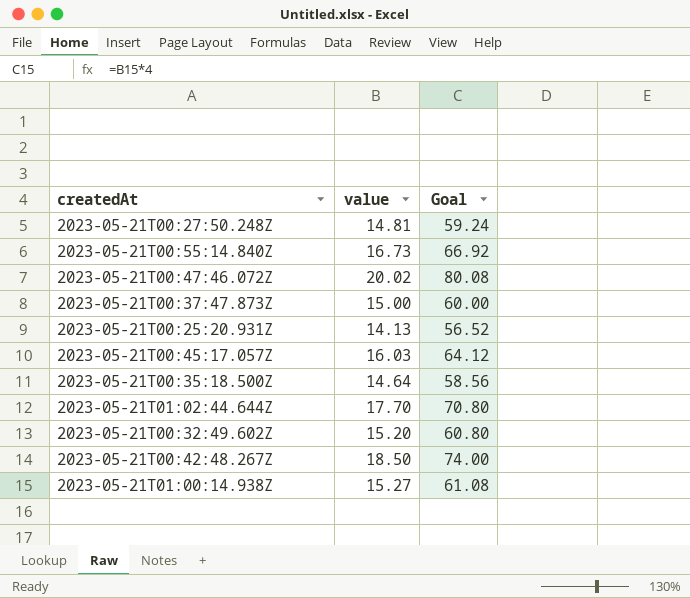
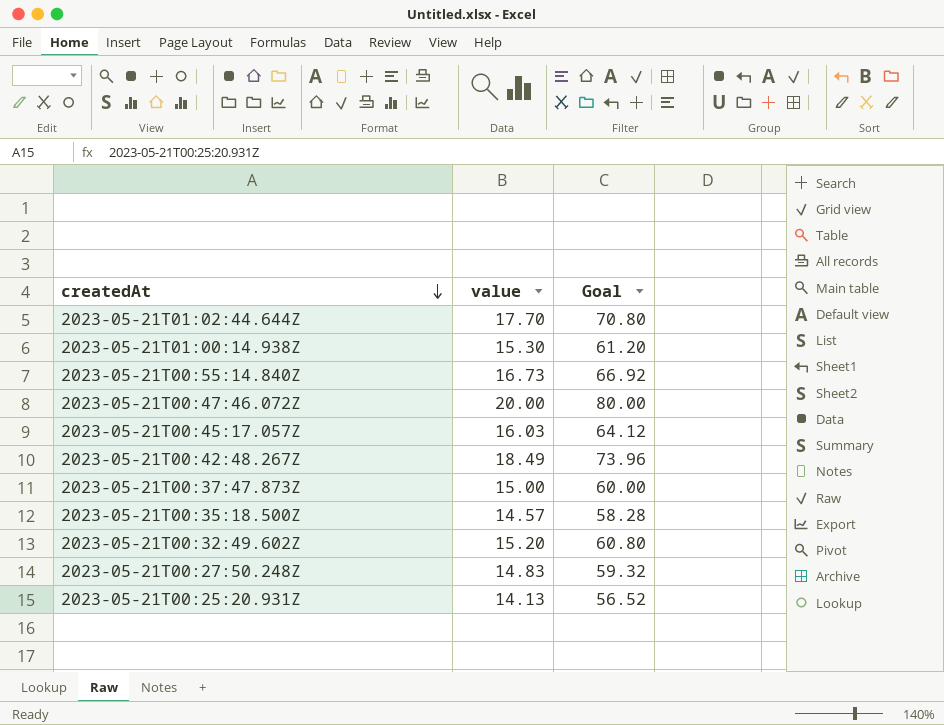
row order: none -> createdAt descending
2023-05-21T01:00:14.938Z | value: 15.27 -> 15.30
2023-05-21T01:00:14.938Z | Goal: 61.08 -> 61.20
2023-05-21T00:47:46.072Z | value: 20.02 -> 20.00
2023-05-21T00:47:46.072Z | Goal: 80.08 -> 80.00
2023-05-21T00:42:48.267Z | value: 18.50 -> 18.49
2023-05-21T00:42:48.267Z | Goal: 74.00 -> 73.96
2023-05-21T00:35:18.500Z | value: 14.64 -> 14.57
2023-05-21T00:35:18.500Z | Goal: 58.56 -> 58.28
2023-05-21T00:27:50.248Z | value: 14.81 -> 14.83
2023-05-21T00:27:50.248Z | Goal: 59.24 -> 59.32

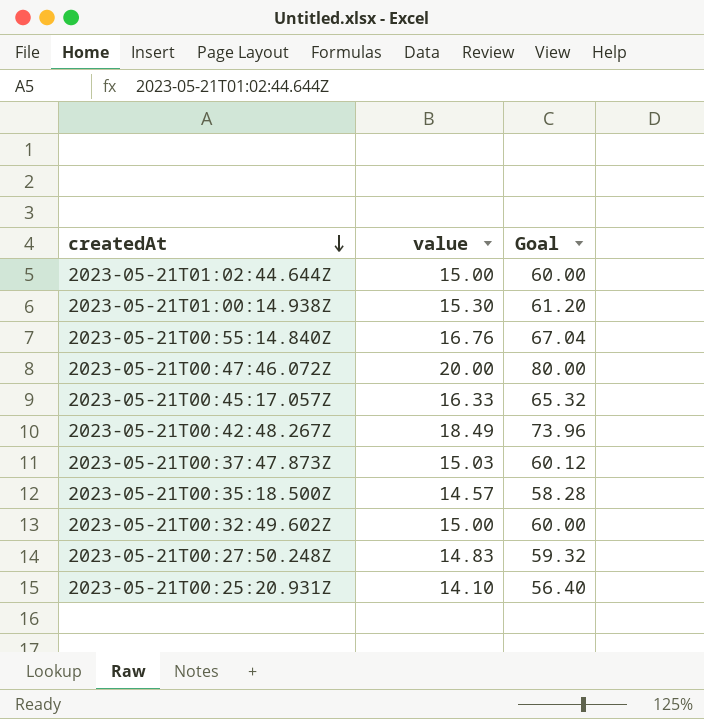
2023-05-21T01:02:44.644Z | value: 17.70 -> 15.00
2023-05-21T01:02:44.644Z | Goal: 70.80 -> 60.00
2023-05-21T00:55:14.840Z | value: 16.73 -> 16.76
2023-05-21T00:55:14.840Z | Goal: 66.92 -> 67.04
2023-05-21T00:45:17.057Z | value: 16.03 -> 16.33
2023-05-21T00:45:17.057Z | Goal: 64.12 -> 65.32
2023-05-21T00:37:47.873Z | value: 15.00 -> 15.03
2023-05-21T00:37:47.873Z | Goal: 60.00 -> 60.12
2023-05-21T00:32:49.602Z | value: 15.20 -> 15.00
2023-05-21T00:32:49.602Z | Goal: 60.80 -> 60.00
2023-05-21T00:25:20.931Z | value: 14.13 -> 14.10
2023-05-21T00:25:20.931Z | Goal: 56.52 -> 56.40

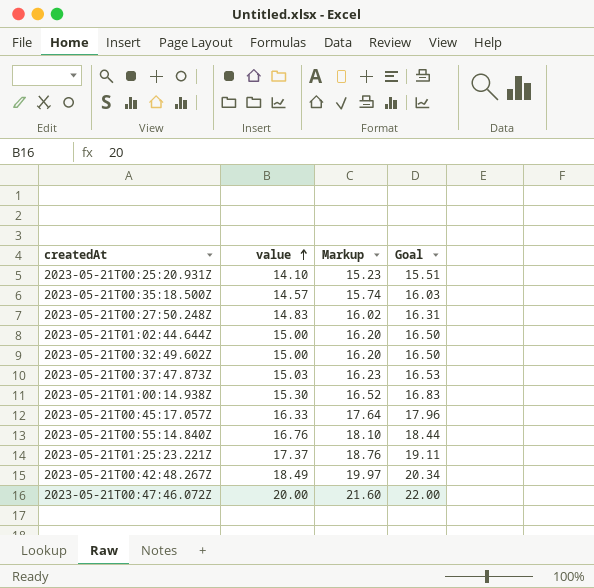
row order: createdAt descending -> value ascending
column Markup | formula: none -> [value] * 1.08
column Goal | formula: [value] * 4 -> [value] * 1.1
row 2023-05-21T01:25:23.221Z: none -> 17.37 | 18.76 | 19.11

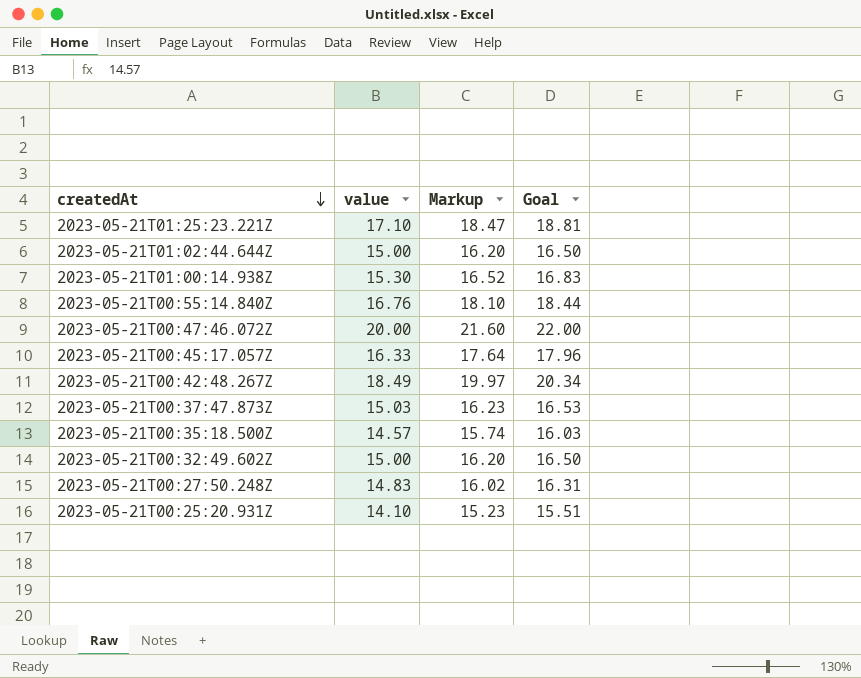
row order: value ascending -> createdAt descending
2023-05-21T01:25:23.221Z | value: 17.37 -> 17.10
2023-05-21T01:25:23.221Z | Markup: 18.76 -> 18.47
2023-05-21T01:25:23.221Z | Goal: 19.11 -> 18.81

